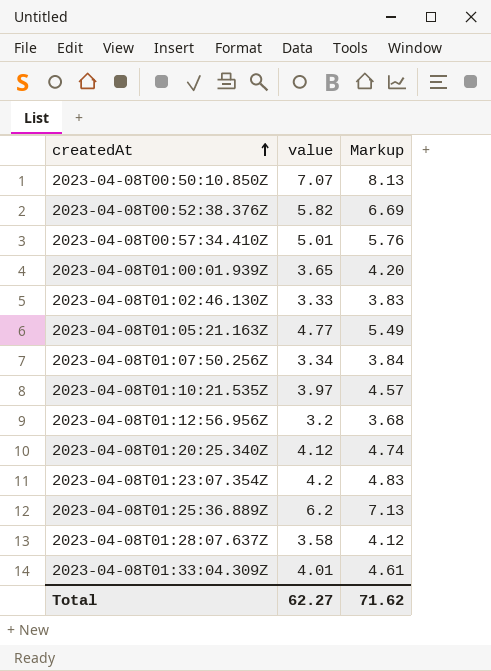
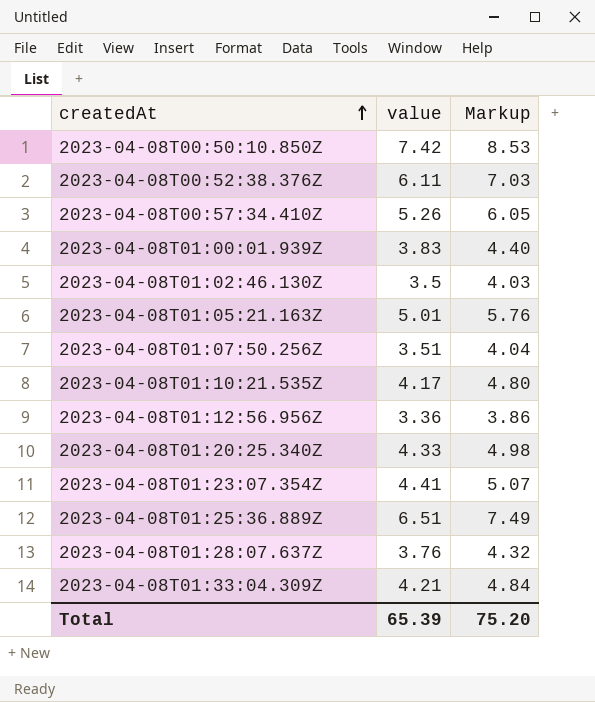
2023-04-08T00:50:10.850Z | value: 7.07 -> 7.42
2023-04-08T00:50:10.850Z | Markup: 8.13 -> 8.53
2023-04-08T00:52:38.376Z | value: 5.82 -> 6.11
2023-04-08T00:52:38.376Z | Markup: 6.69 -> 7.03
2023-04-08T00:57:34.410Z | value: 5.01 -> 5.26
2023-04-08T00:57:34.410Z | Markup: 5.76 -> 6.05
2023-04-08T01:00:01.939Z | value: 3.65 -> 3.83
2023-04-08T01:00:01.939Z | Markup: 4.20 -> 4.40
2023-04-08T01:02:46.130Z | value: 3.33 -> 3.5
2023-04-08T01:02:46.130Z | Markup: 3.83 -> 4.03
2023-04-08T01:05:21.163Z | value: 4.77 -> 5.01
2023-04-08T01:05:21.163Z | Markup: 5.49 -> 5.76
2023-04-08T01:07:50.256Z | value: 3.34 -> 3.51
2023-04-08T01:07:50.256Z | Markup: 3.84 -> 4.04
2023-04-08T01:10:21.535Z | value: 3.97 -> 4.17
2023-04-08T01:10:21.535Z | Markup: 4.57 -> 4.80
2023-04-08T01:12:56.956Z | value: 3.2 -> 3.36
2023-04-08T01:12:56.956Z | Markup: 3.68 -> 3.86
2023-04-08T01:20:25.340Z | value: 4.12 -> 4.33
2023-04-08T01:20:25.340Z | Markup: 4.74 -> 4.98
2023-04-08T01:23:07.354Z | value: 4.2 -> 4.41
2023-04-08T01:23:07.354Z | Markup: 4.83 -> 5.07
2023-04-08T01:25:36.889Z | value: 6.2 -> 6.51
2023-04-08T01:25:36.889Z | Markup: 7.13 -> 7.49
2023-04-08T01:28:07.637Z | value: 3.58 -> 3.76
2023-04-08T01:28:07.637Z | Markup: 4.12 -> 4.32
2023-04-08T01:33:04.309Z | value: 4.01 -> 4.21
2023-04-08T01:33:04.309Z | Markup: 4.61 -> 4.84
Total | value: 62.27 -> 65.39
Total | Markup: 71.62 -> 75.20

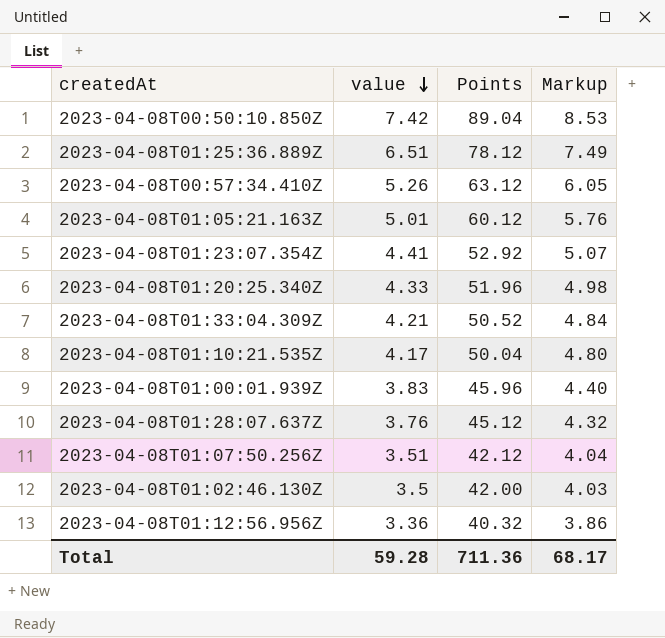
row order: createdAt ascending -> value descending
column Points | formula: none -> [value] * 12
row 2023-04-08T00:52:38.376Z: 6.11 | 7.03 -> none
Total | value: 65.39 -> 59.28
Total | Markup: 75.20 -> 68.17

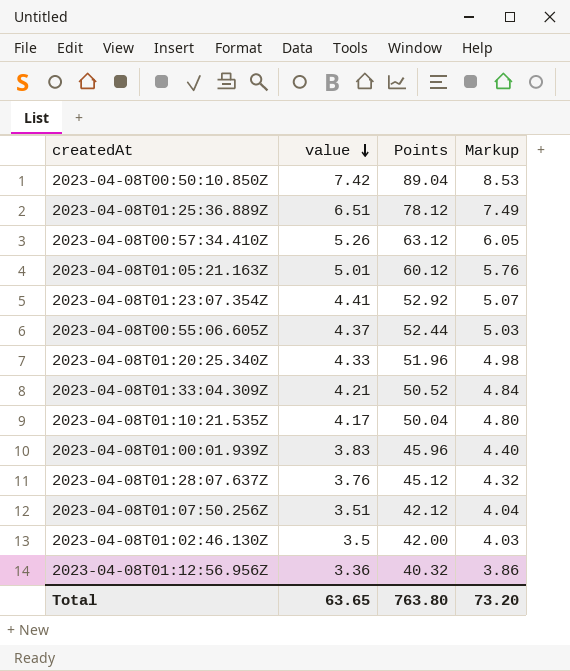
row 2023-04-08T00:55:06.605Z: none -> 4.37 | 52.44 | 5.03
Total | value: 59.28 -> 63.65
Total | Points: 711.36 -> 763.80
Total | Markup: 68.17 -> 73.20

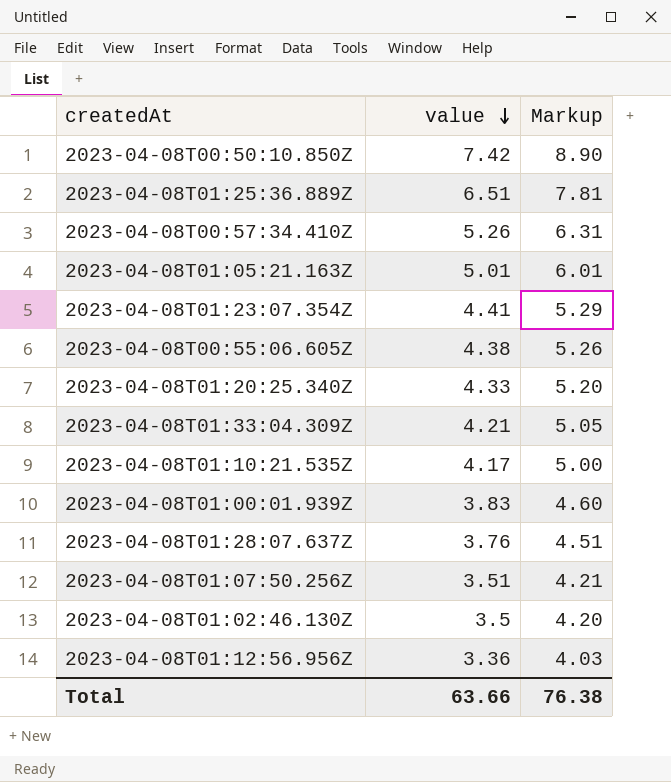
column Points | formula: [value] * 12 -> none
column Markup | formula: [value] * 1.15 -> [value] * 1.2
2023-04-08T00:55:06.605Z | value: 4.37 -> 4.38
Total | value: 63.65 -> 63.66
Total | Markup: 73.20 -> 76.38

